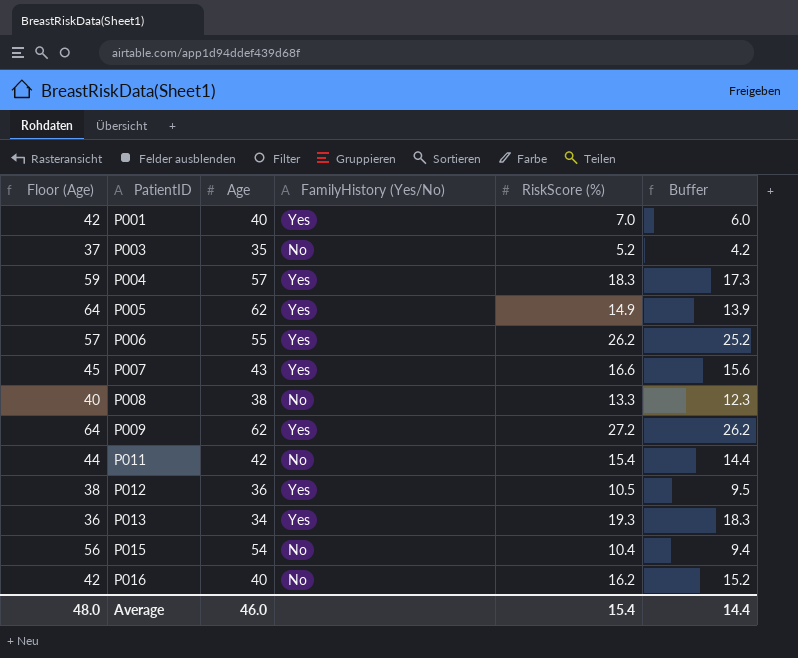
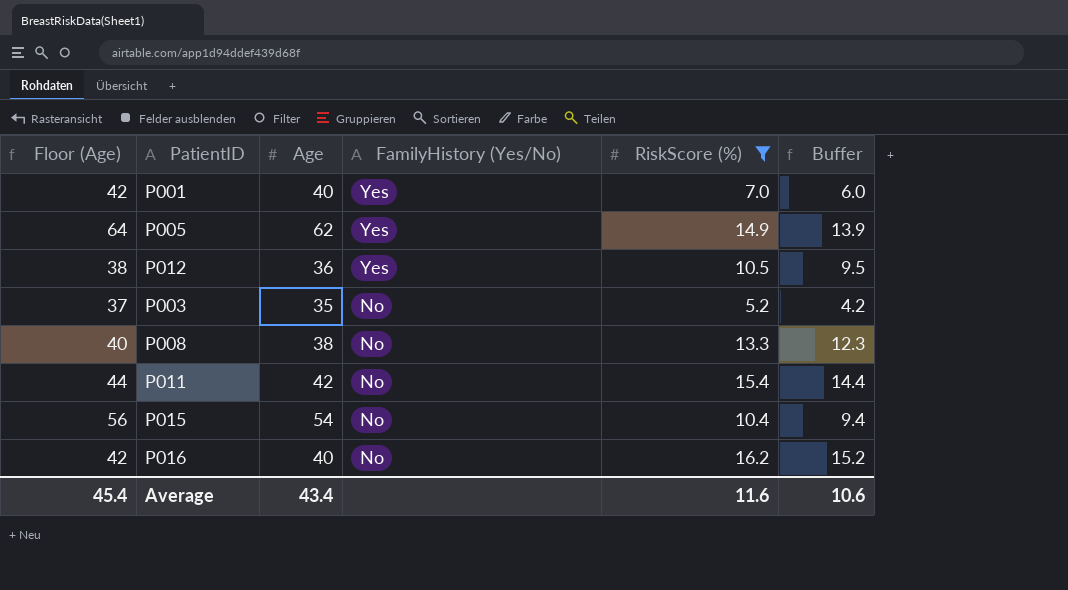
filter: none -> RiskScore (%) <= 16.2
row order: PatientID ascending -> FamilyHistory (Yes/No) descending
Average | Floor (Age): 48.0 -> 45.4
Average | Age: 46.0 -> 43.4
Average | RiskScore (%): 15.4 -> 11.6
Average | Buffer: 14.4 -> 10.6

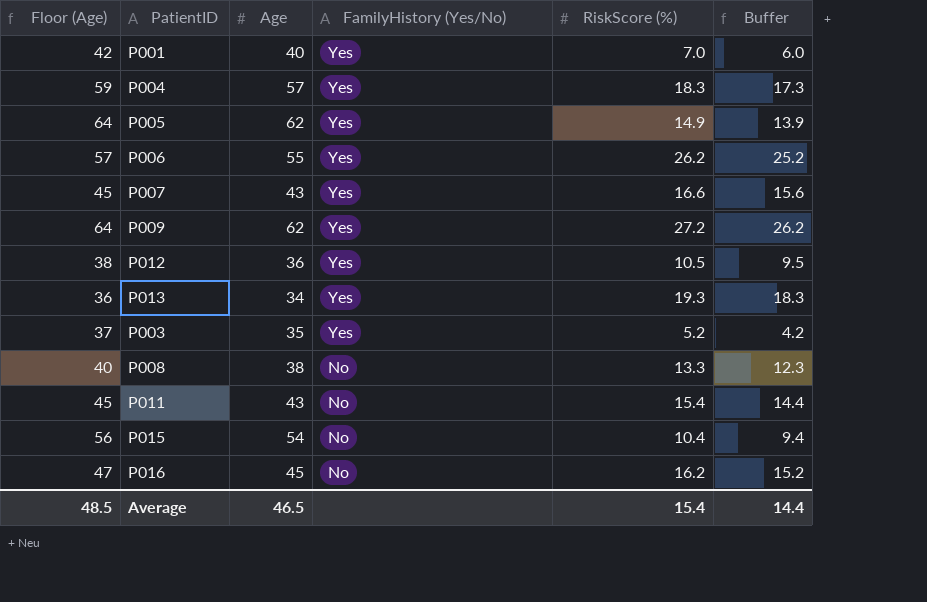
filter: RiskScore (%) <= 16.2 -> none
P003 | FamilyHistory (Yes/No): No -> Yes
P011 | Floor (Age): 44 -> 45
P011 | Age: 42 -> 43
P016 | Floor (Age): 42 -> 47
P016 | Age: 40 -> 45
Average | Floor (Age): 45.4 -> 48.5
Average | Age: 43.4 -> 46.5
Average | RiskScore (%): 11.6 -> 15.4
Average | Buffer: 10.6 -> 14.4

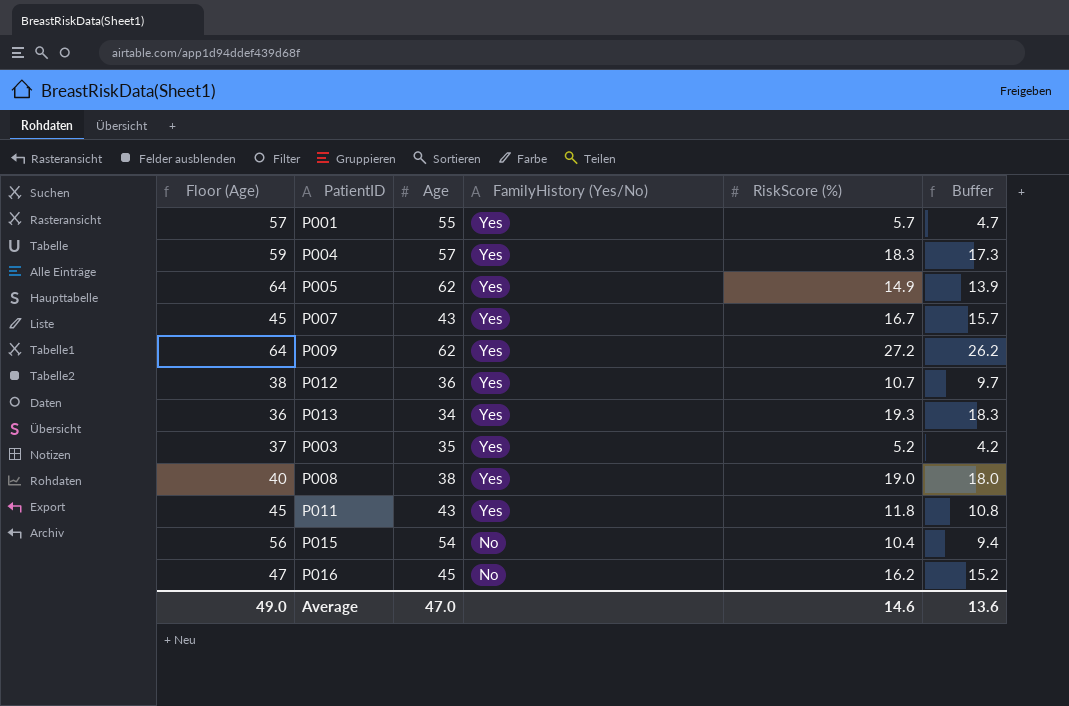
row P006: 57 | 55 | Yes | 26.2 | 25.2 -> none
P001 | Floor (Age): 42 -> 57
P001 | Age: 40 -> 55
P001 | RiskScore (%): 7.0 -> 5.7
P001 | Buffer: 6.0 -> 4.7
P007 | RiskScore (%): 16.6 -> 16.7
P007 | Buffer: 15.6 -> 15.7
P012 | RiskScore (%): 10.5 -> 10.7
P012 | Buffer: 9.5 -> 9.7
P008 | FamilyHistory (Yes/No): No -> Yes
P008 | RiskScore (%): 13.3 -> 19.0
P008 | Buffer: 12.3 -> 18.0
P011 | FamilyHistory (Yes/No): No -> Yes
P011 | RiskScore (%): 15.4 -> 11.8
P011 | Buffer: 14.4 -> 10.8
Average | Floor (Age): 48.5 -> 49.0
Average | Age: 46.5 -> 47.0
Average | RiskScore (%): 15.4 -> 14.6
Average | Buffer: 14.4 -> 13.6

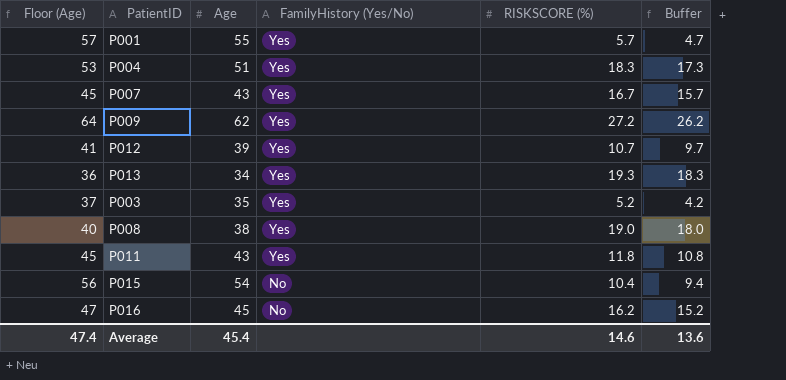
column name: RiskScore (%) -> RISKSCORE (%)
row P005: 64 | 62 | Yes | 14.9 | 13.9 -> none
P004 | Floor (Age): 59 -> 53
P004 | Age: 57 -> 51
P012 | Floor (Age): 38 -> 41
P012 | Age: 36 -> 39
Average | Floor (Age): 49.0 -> 47.4
Average | Age: 47.0 -> 45.4

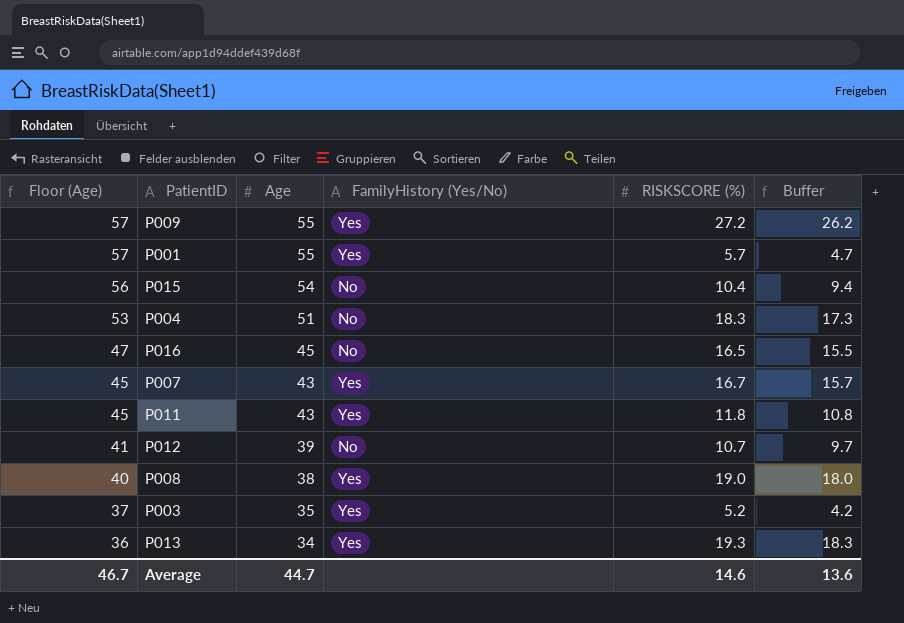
row order: FamilyHistory (Yes/No) descending -> Floor (Age) descending
P009 | Floor (Age): 64 -> 57
P009 | Age: 62 -> 55
P004 | FamilyHistory (Yes/No): Yes -> No
P016 | RISKSCORE (%): 16.2 -> 16.5
P016 | Buffer: 15.2 -> 15.5
P012 | FamilyHistory (Yes/No): Yes -> No
Average | Floor (Age): 47.4 -> 46.7
Average | Age: 45.4 -> 44.7

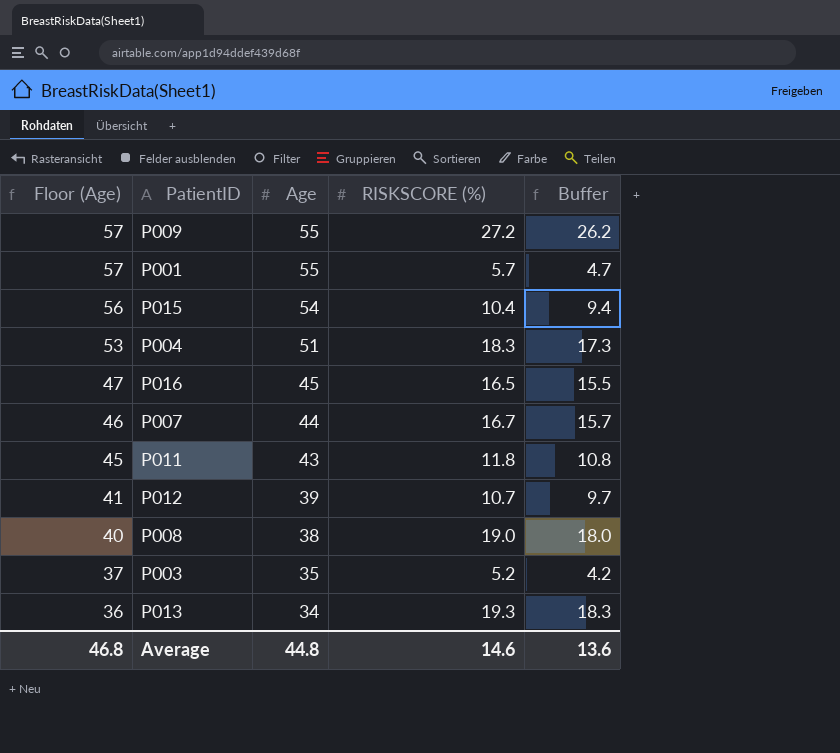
column FamilyHistory (Yes/No) | position: 4 -> none
P007 | Floor (Age): 45 -> 46
P007 | Age: 43 -> 44
Average | Floor (Age): 46.7 -> 46.8
Average | Age: 44.7 -> 44.8

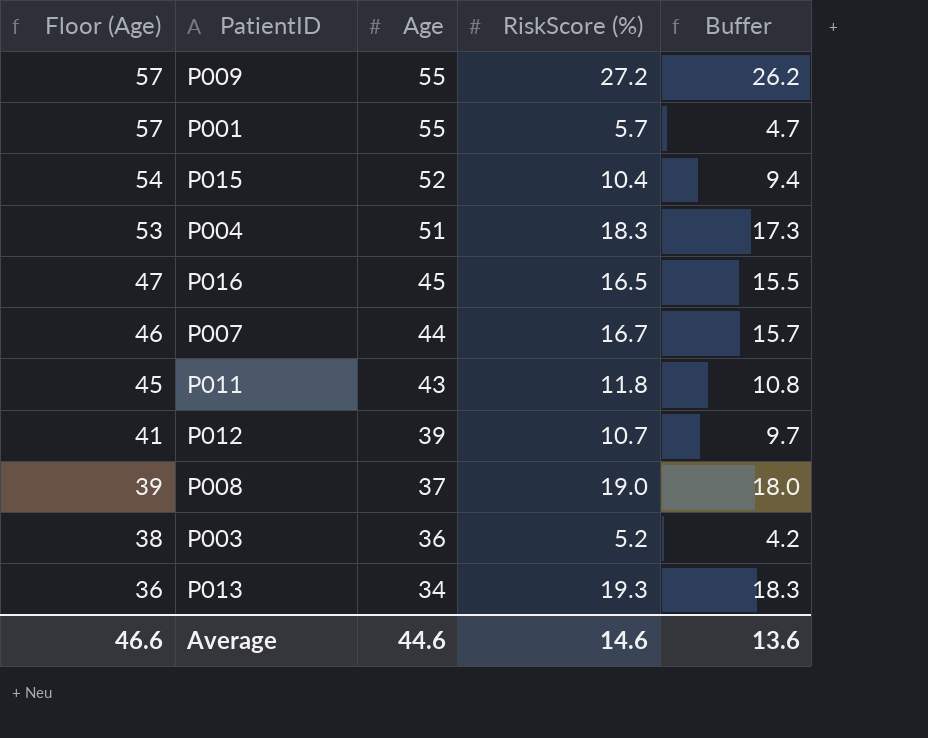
column name: RISKSCORE (%) -> RiskScore (%)
P015 | Floor (Age): 56 -> 54
P015 | Age: 54 -> 52
P008 | Floor (Age): 40 -> 39
P008 | Age: 38 -> 37
P003 | Floor (Age): 37 -> 38
P003 | Age: 35 -> 36
Average | Floor (Age): 46.8 -> 46.6
Average | Age: 44.8 -> 44.6

